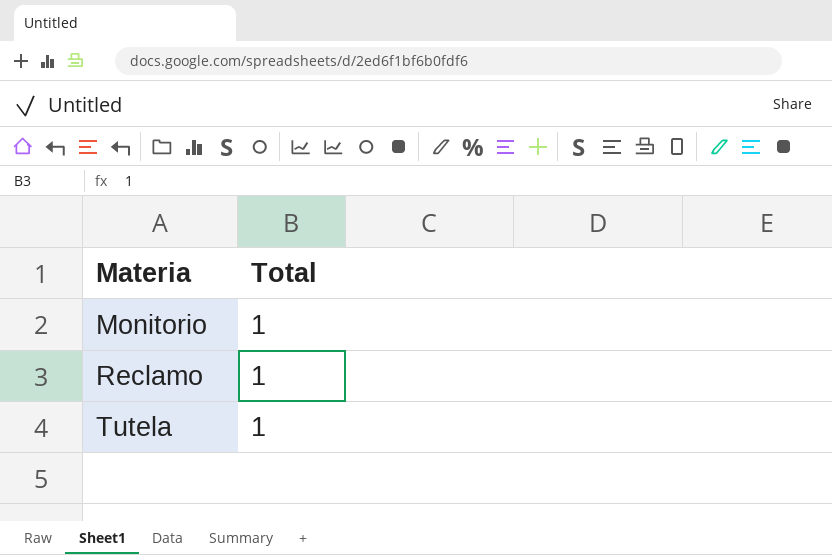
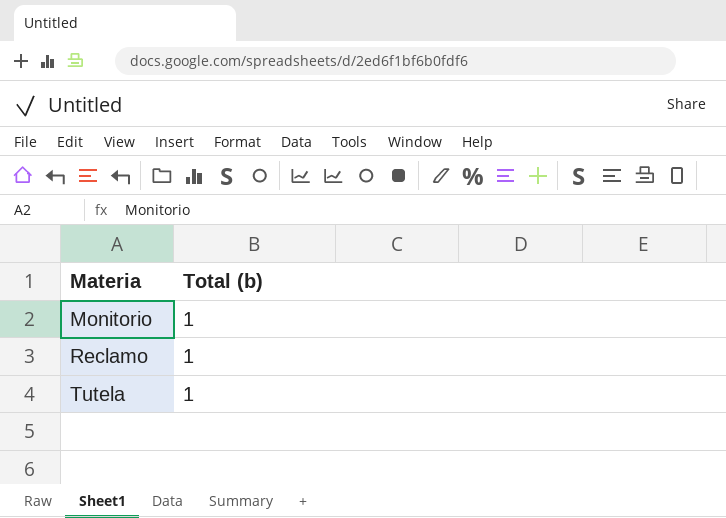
column name: Total -> Total (b)

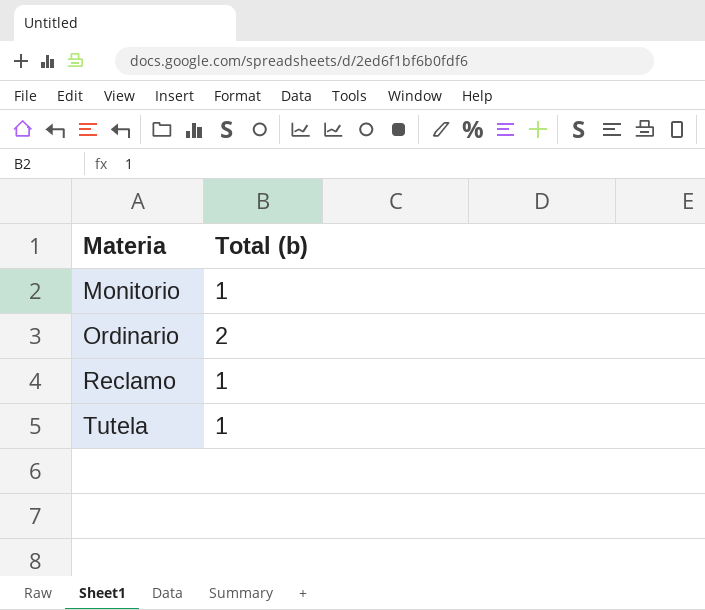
row Ordinario: none -> 2

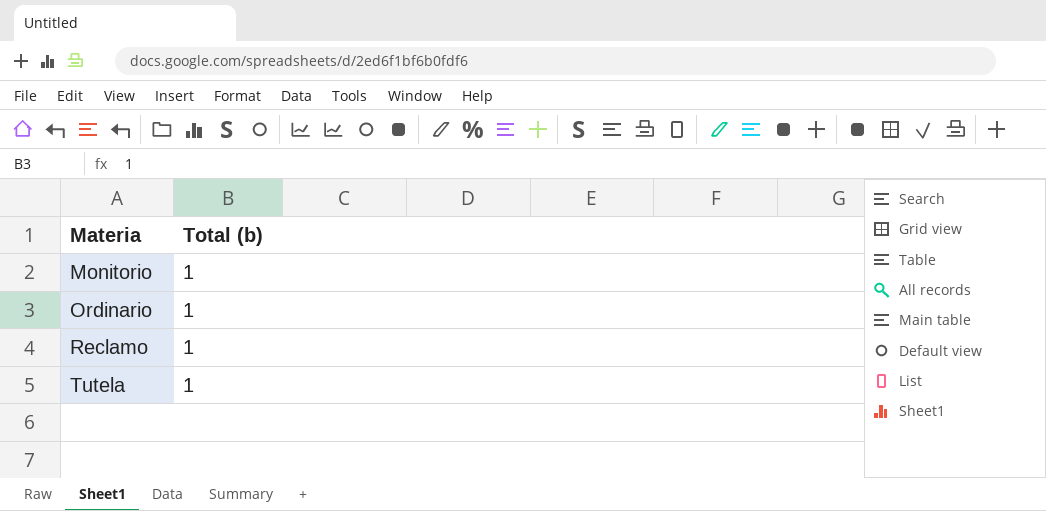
Ordinario | Total (b): 2 -> 1

